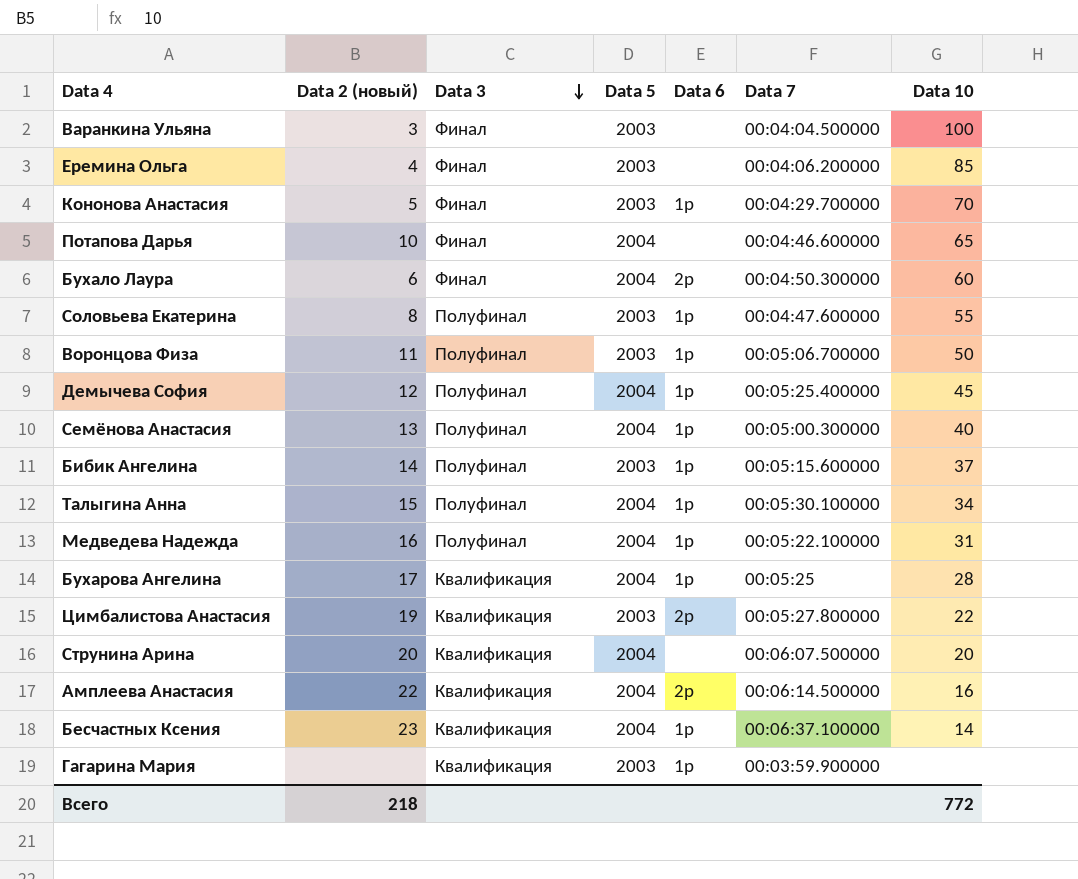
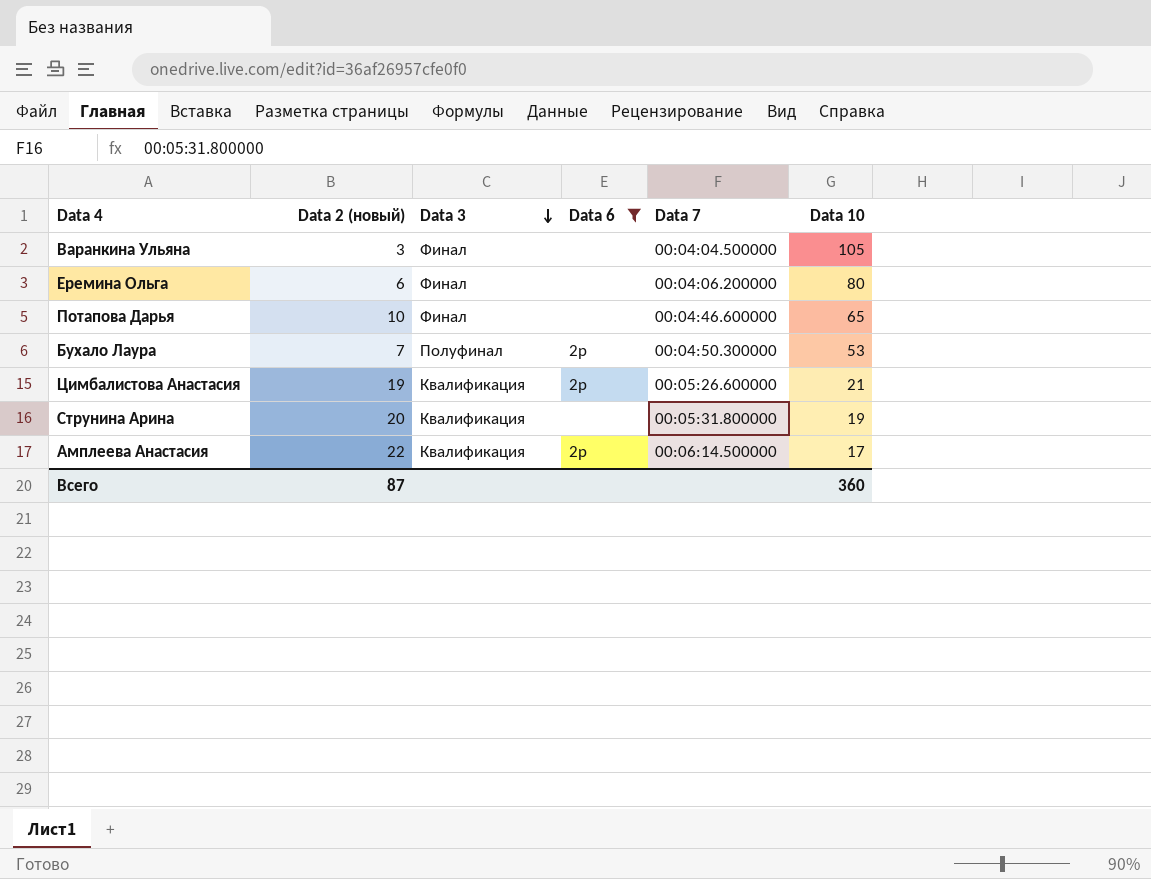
filter: none -> Data 6 != 1р
column Data 5 | position: 4 -> none
Варанкина Ульяна | Data 10: 100 -> 105
Еремина Ольга | Data 2 (новый): 4 -> 6
Еремина Ольга | Data 10: 85 -> 80
Бухало Лаура | Data 2 (новый): 6 -> 7
Бухало Лаура | Data 3: Финал -> Полуфинал
Бухало Лаура | Data 10: 60 -> 53
Цимбалистова Анастасия | Data 7: 00:05:27.800000 -> 00:05:26.600000
Цимбалистова Анастасия | Data 10: 22 -> 21
Струнина Арина | Data 7: 00:06:07.500000 -> 00:05:31.800000
Струнина Арина | Data 10: 20 -> 19
Амплеева Анастасия | Data 10: 16 -> 17
Всего | Data 2 (новый): 218 -> 87
Всего | Data 10: 772 -> 360

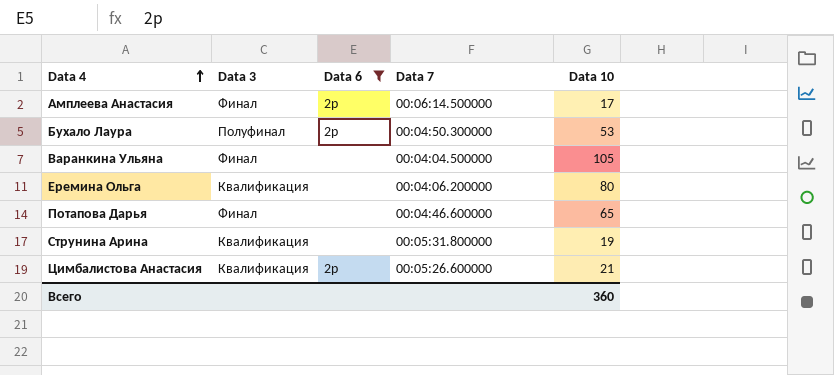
row order: Data 3 descending -> Data 4 ascending
column Data 2 (новый) | position: 2 -> none
Амплеева Анастасия | Data 3: Квалификация -> Финал
Еремина Ольга | Data 3: Финал -> Квалификация

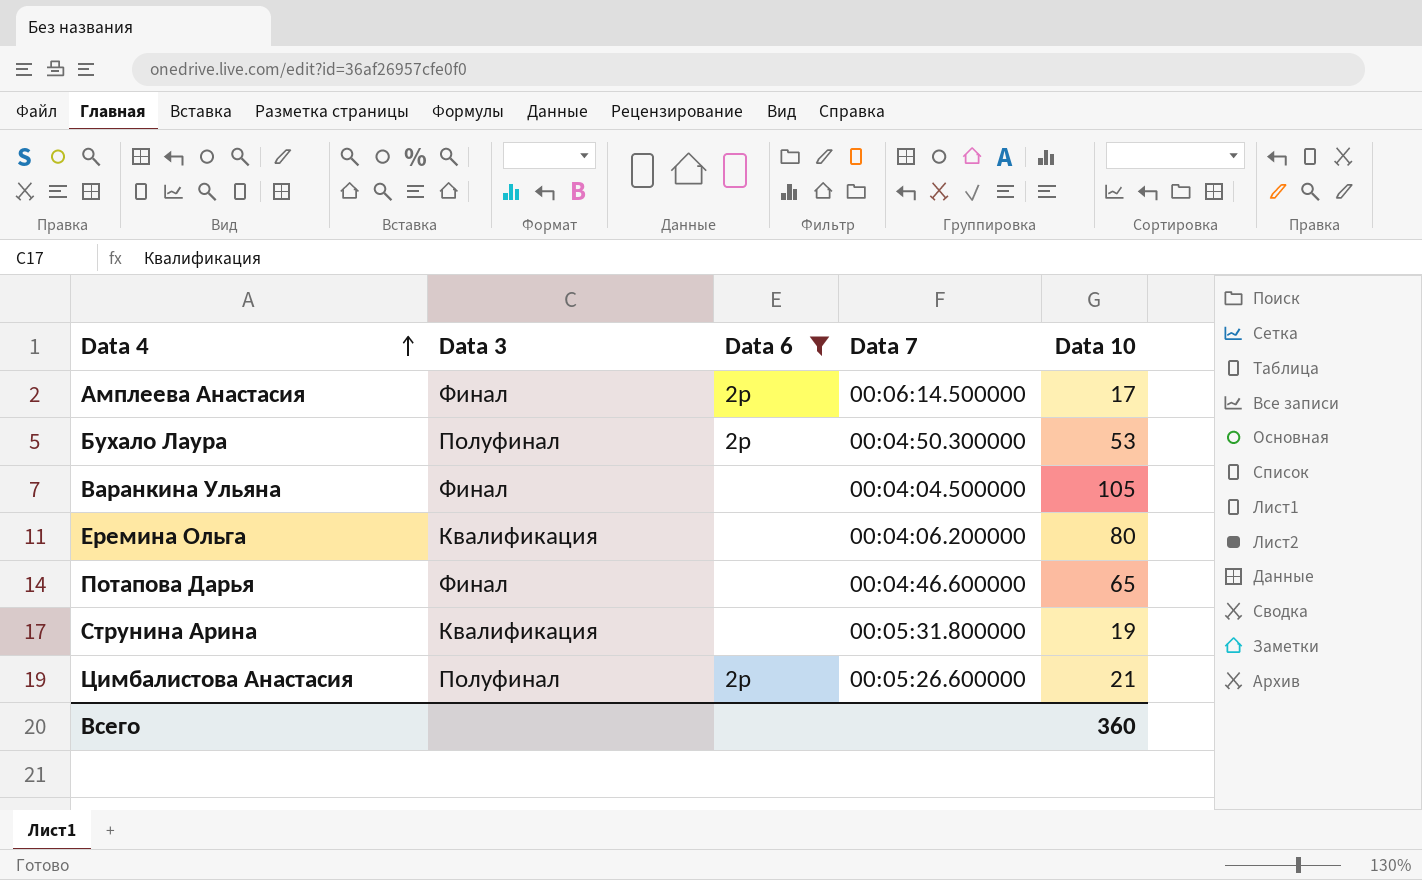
Цимбалистова Анастасия | Data 3: Квалификация -> Полуфинал

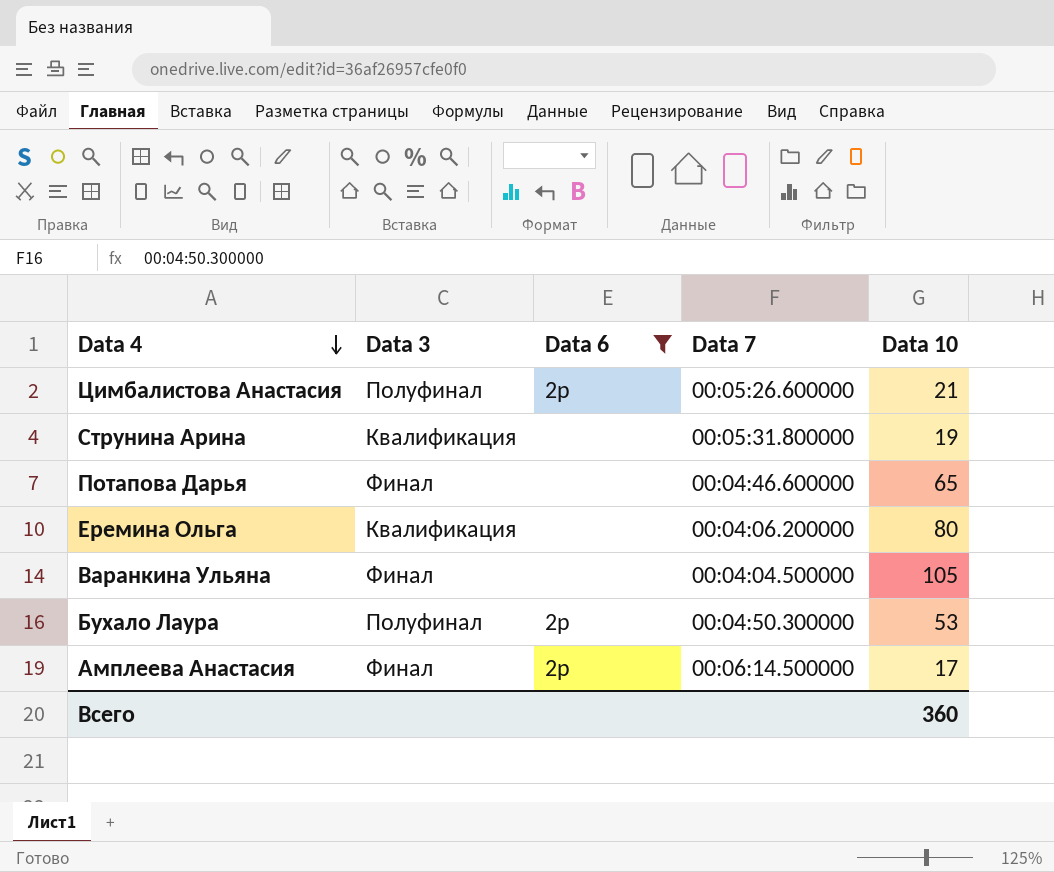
row order: Data 4 ascending -> Data 4 descending

